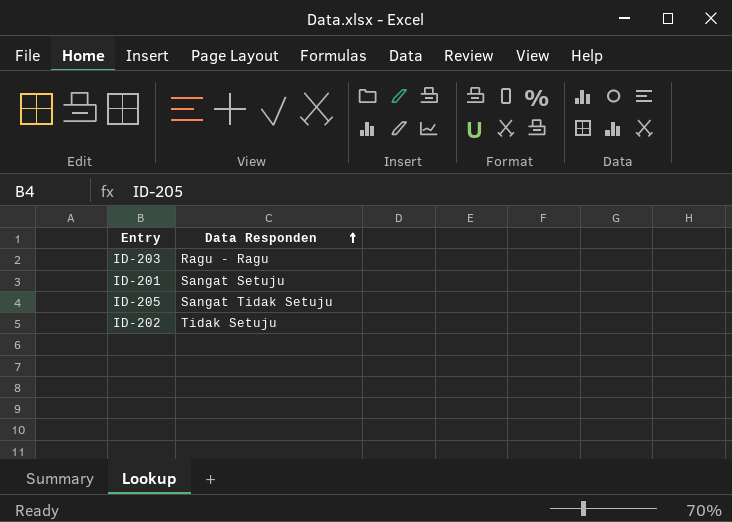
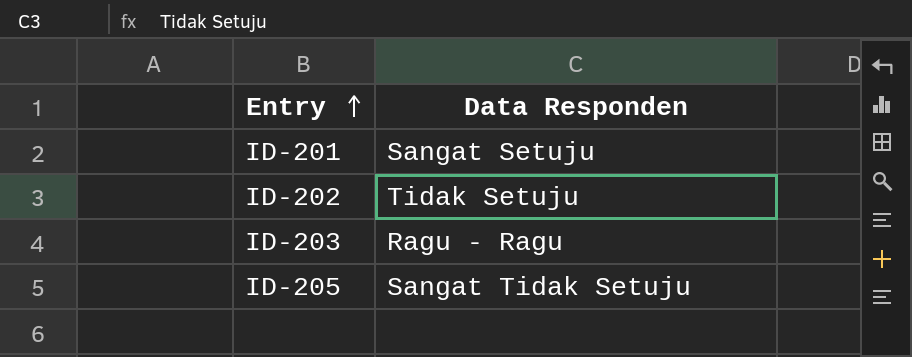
row order: Data Responden ascending -> Entry ascending

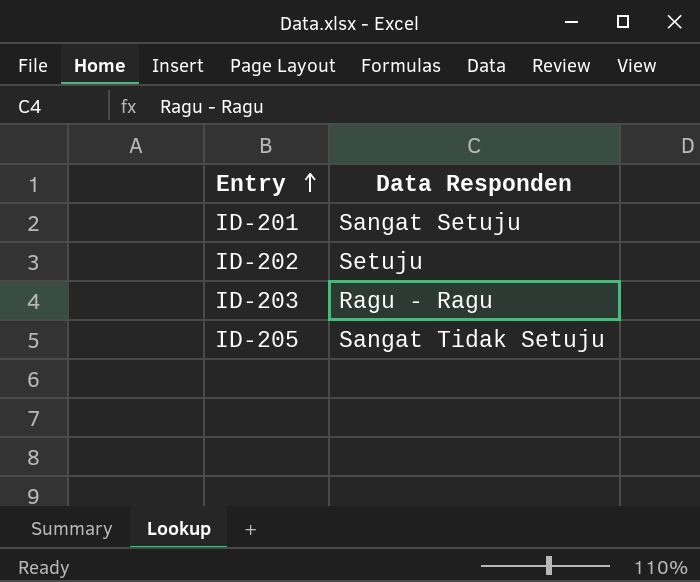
ID-202 | Data Responden: Tidak Setuju -> Setuju

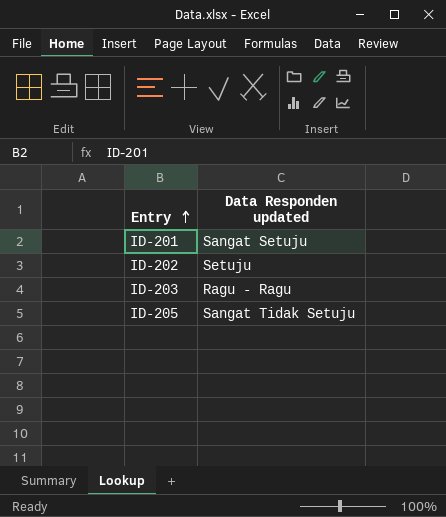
column name: Data Responden -> Data Responden updated

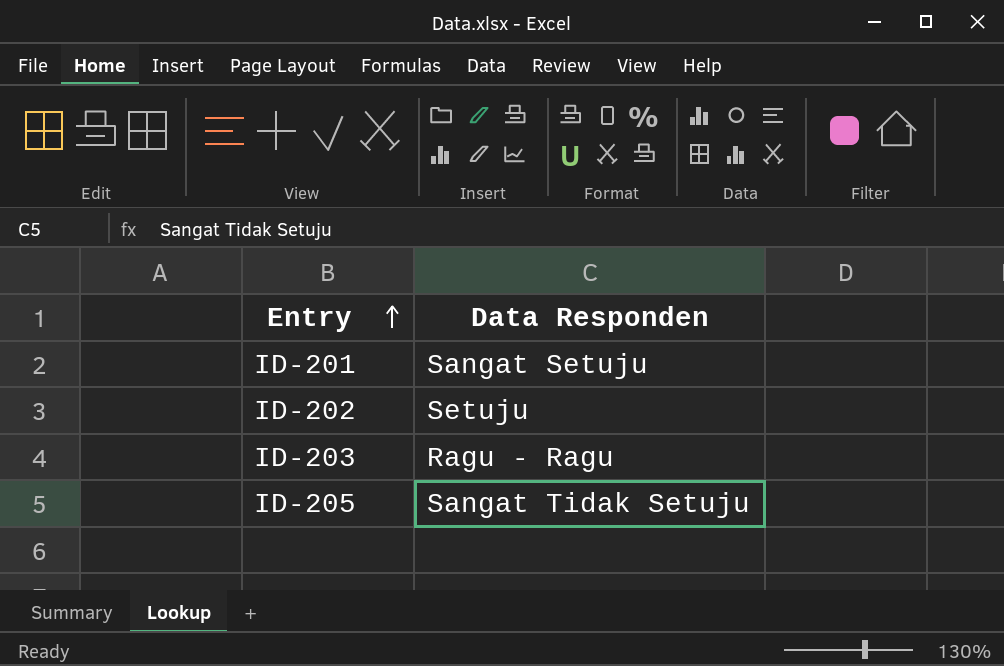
column name: Data Responden updated -> Data Responden

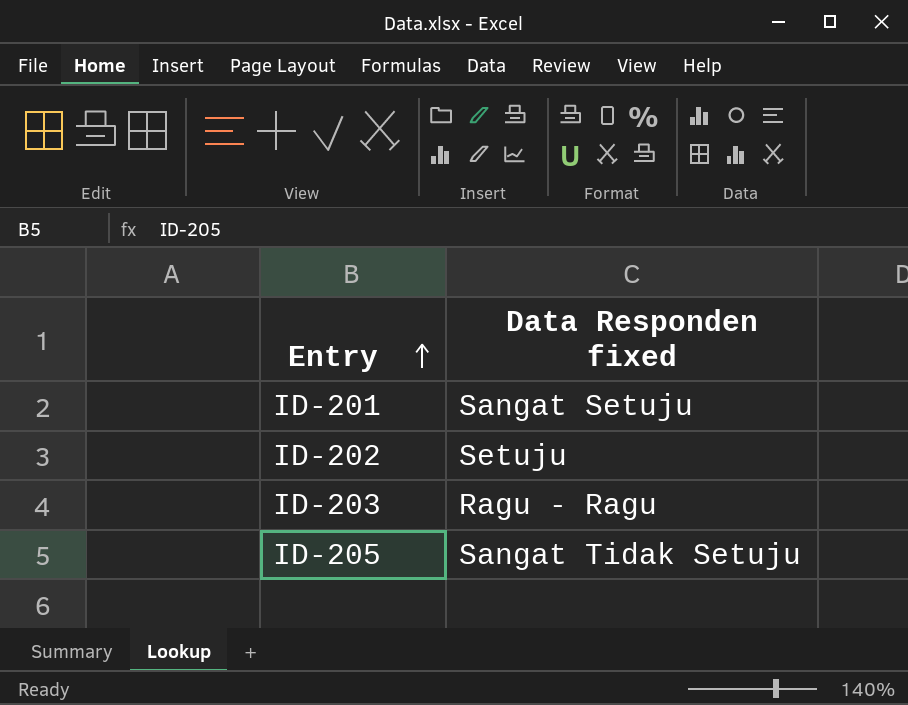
column name: Data Responden -> Data Responden fixed

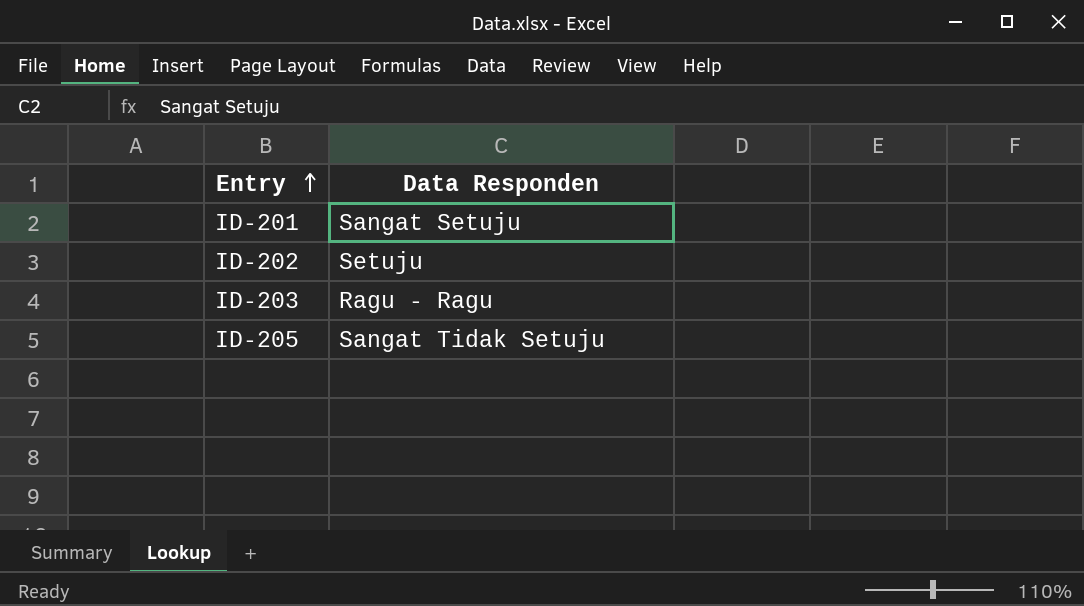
column name: Data Responden fixed -> Data Responden

